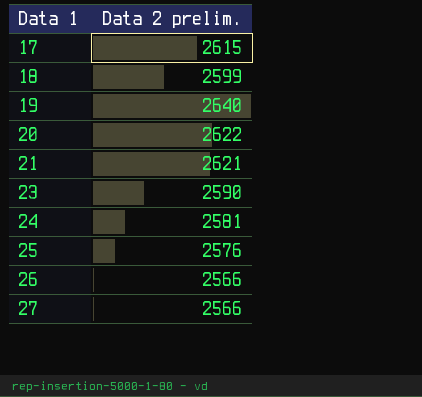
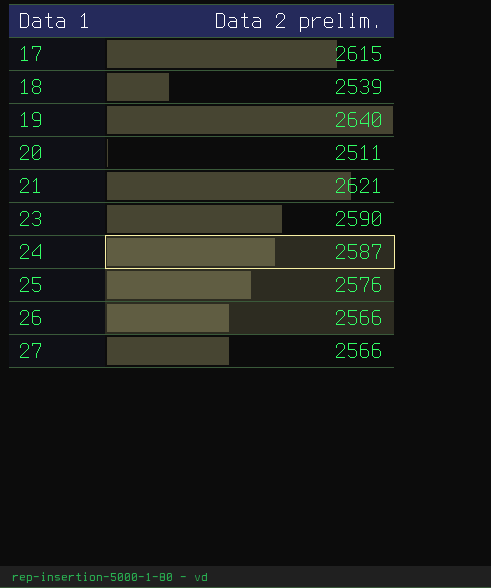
18 | Data 2 prelim.: 2599 -> 2539
20 | Data 2 prelim.: 2622 -> 2511
24 | Data 2 prelim.: 2581 -> 2587

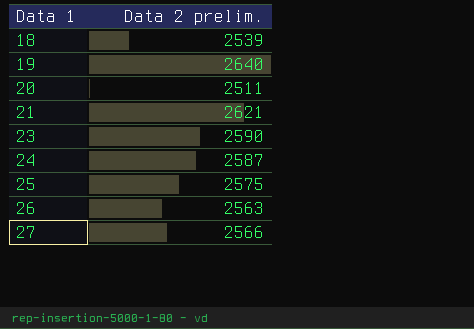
row 17: 2615 -> none
25 | Data 2 prelim.: 2576 -> 2575
26 | Data 2 prelim.: 2566 -> 2563

